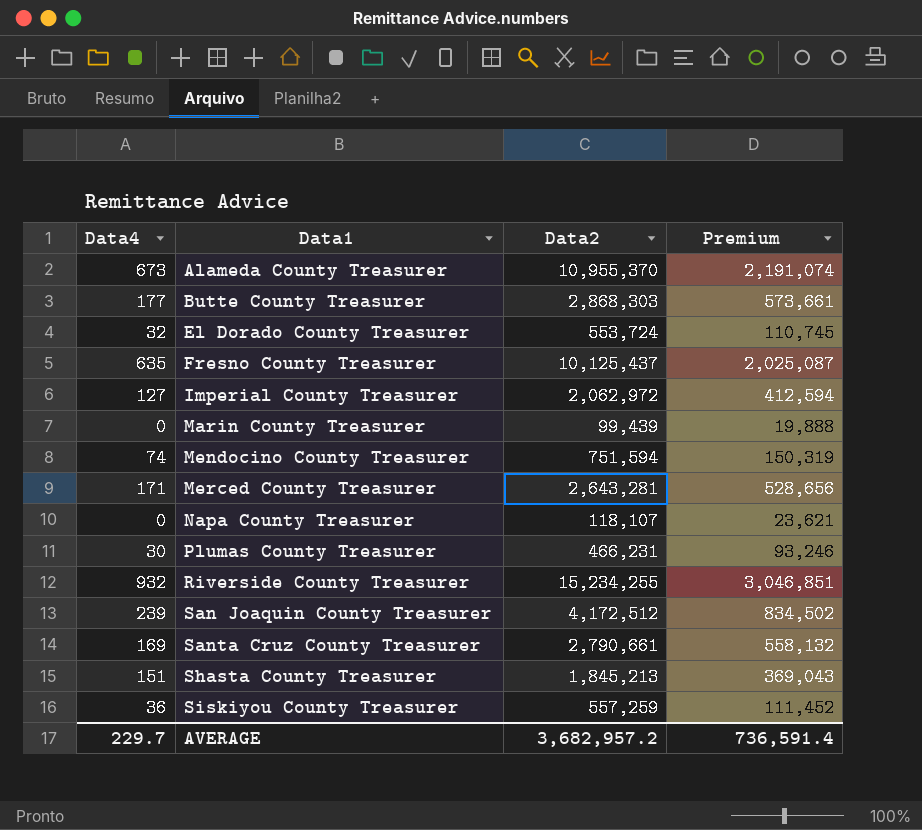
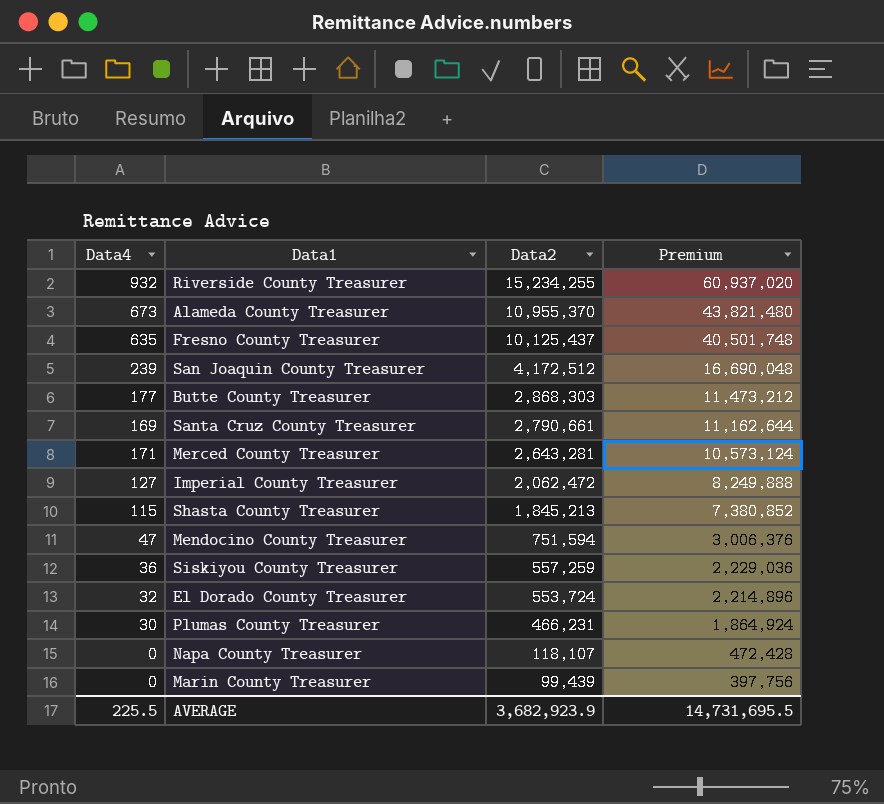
row order: Data1 ascending -> Data2 descending
column Premium | formula: [Data2] * 0.2 -> [Data2] * 4
Imperial County Treasurer | Data2: 2,062,972 -> 2,062,472
Shasta County Treasurer | Data4: 151 -> 115
Mendocino County Treasurer | Data4: 74 -> 47
AVERAGE | Data4: 229.7 -> 225.5
AVERAGE | Data2: 3,682,957.2 -> 3,682,923.9
AVERAGE | Premium: 736,591.4 -> 14,731,695.5

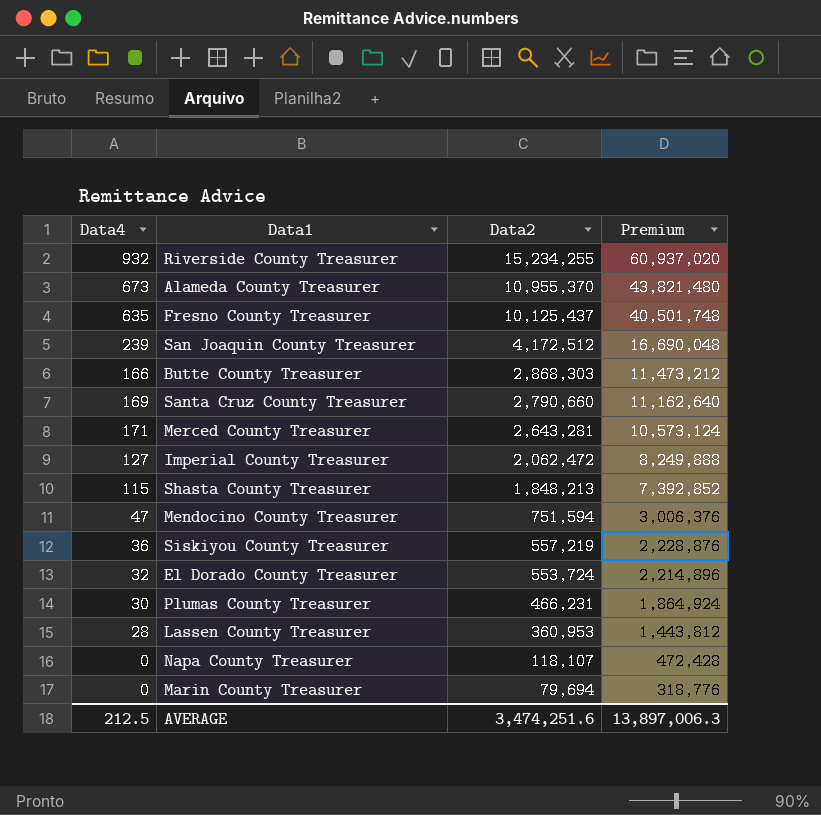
Butte County Treasurer | Data4: 177 -> 166
Santa Cruz County Treasurer | Data2: 2,790,661 -> 2,790,660
Santa Cruz County Treasurer | Premium: 11,162,644 -> 11,162,640
Shasta County Treasurer | Data2: 1,845,213 -> 1,848,213
Shasta County Treasurer | Premium: 7,380,852 -> 7,392,852
Siskiyou County Treasurer | Data2: 557,259 -> 557,219
Siskiyou County Treasurer | Premium: 2,229,036 -> 2,228,876
row Lassen County Treasurer: none -> 28 | 360,953 | 1,443,812
Marin County Treasurer | Data2: 99,439 -> 79,694
Marin County Treasurer | Premium: 397,756 -> 318,776
AVERAGE | Data4: 225.5 -> 212.5
AVERAGE | Data2: 3,682,923.9 -> 3,474,251.6
AVERAGE | Premium: 14,731,695.5 -> 13,897,006.3

